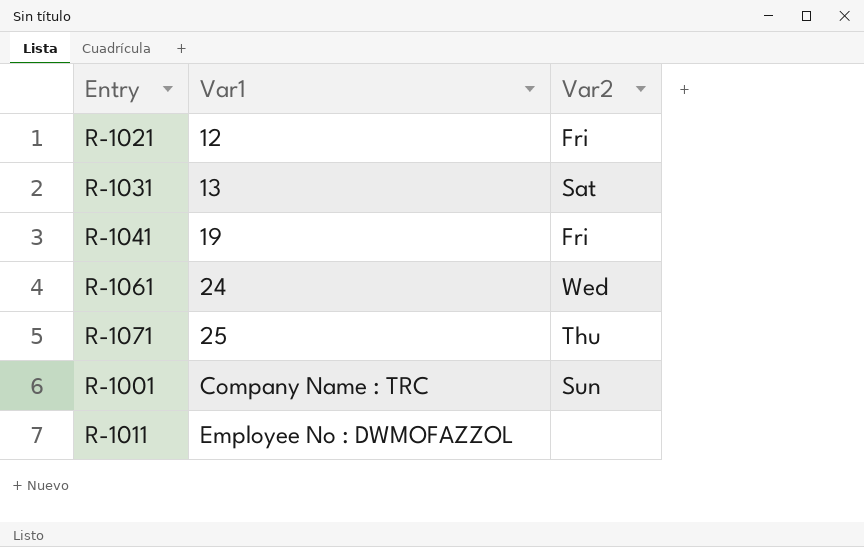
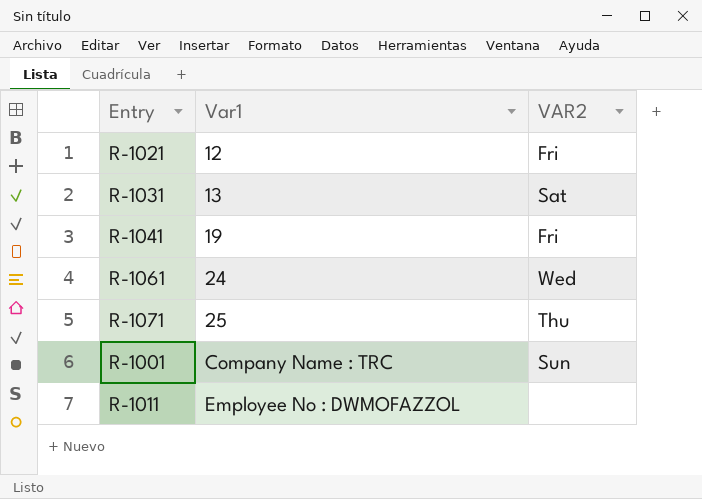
column name: Var2 -> VAR2

